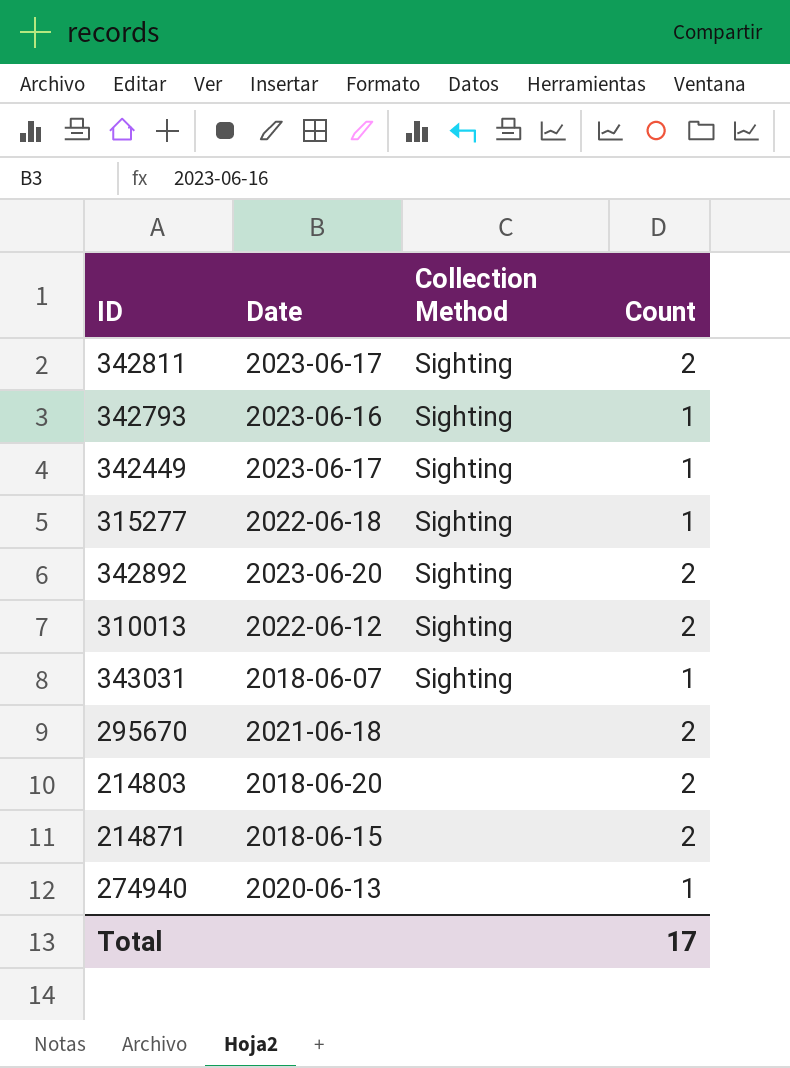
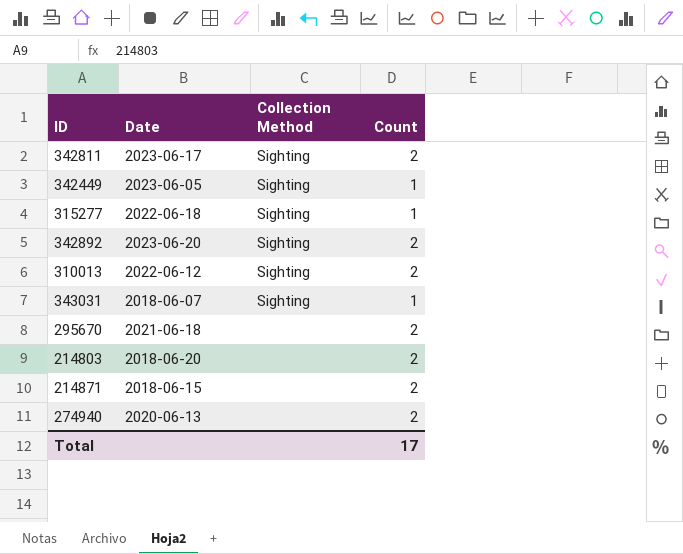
row 342793: 2023-06-16 | Sighting | 1 -> none
342449 | Date: 2023-06-17 -> 2023-06-05
274940 | Count: 1 -> 2

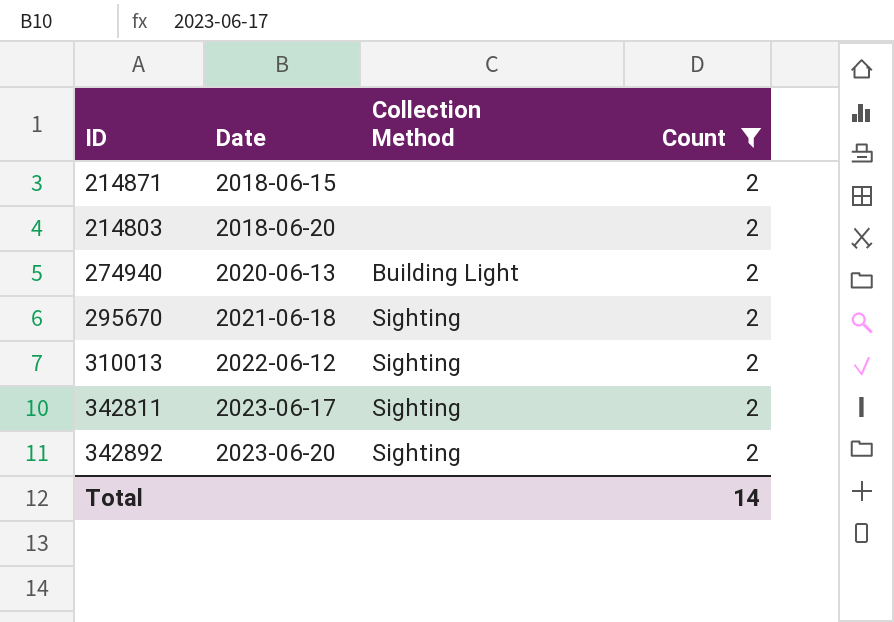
filter: none -> Count = 2
row order: none -> Date ascending
274940 | Collection Method: none -> Building Light
295670 | Collection Method: none -> Sighting
Total | Count: 17 -> 14

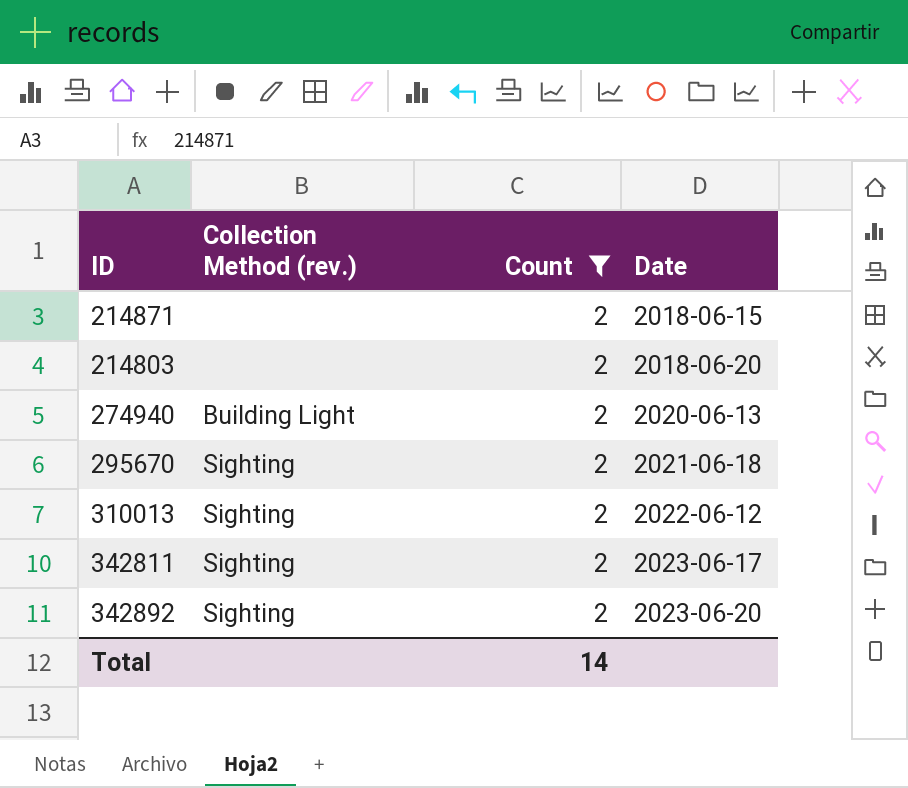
column name: Collection Method -> Collection Method (rev.)
column Date | position: 2 -> 4

